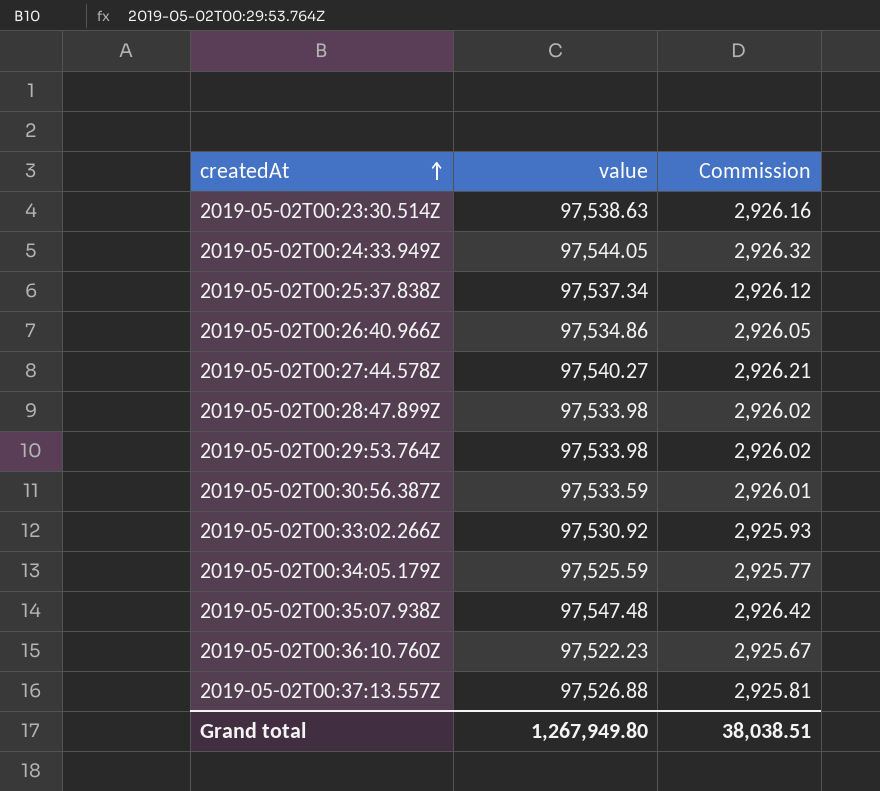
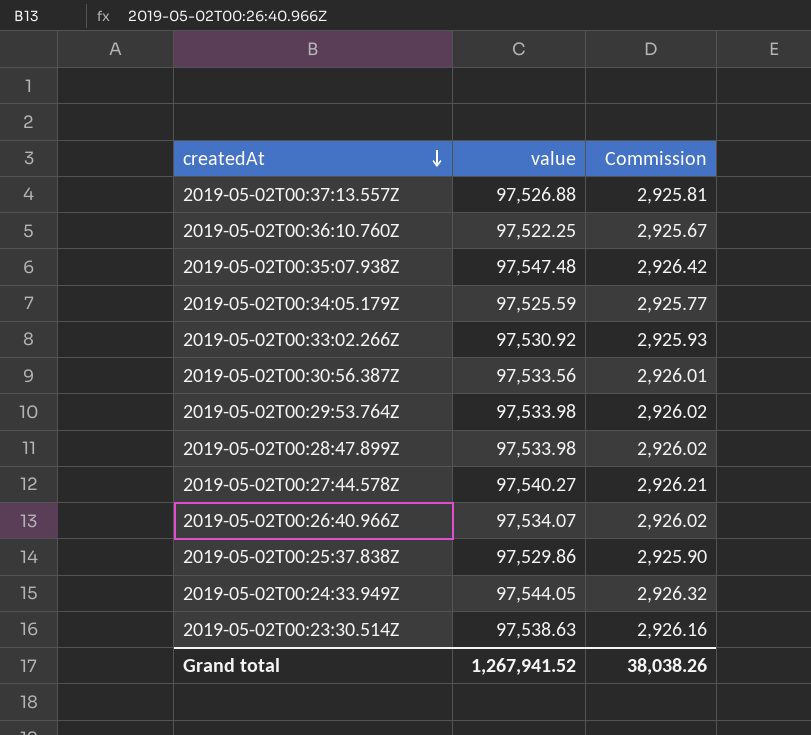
row order: createdAt ascending -> createdAt descending
2019-05-02T00:36:10.760Z | value: 97,522.23 -> 97,522.25
2019-05-02T00:30:56.387Z | value: 97,533.59 -> 97,533.56
2019-05-02T00:26:40.966Z | value: 97,534.86 -> 97,534.07
2019-05-02T00:26:40.966Z | Commission: 2,926.05 -> 2,926.02
2019-05-02T00:25:37.838Z | value: 97,537.34 -> 97,529.86
2019-05-02T00:25:37.838Z | Commission: 2,926.12 -> 2,925.90
Grand total | value: 1,267,949.80 -> 1,267,941.52
Grand total | Commission: 38,038.51 -> 38,038.26

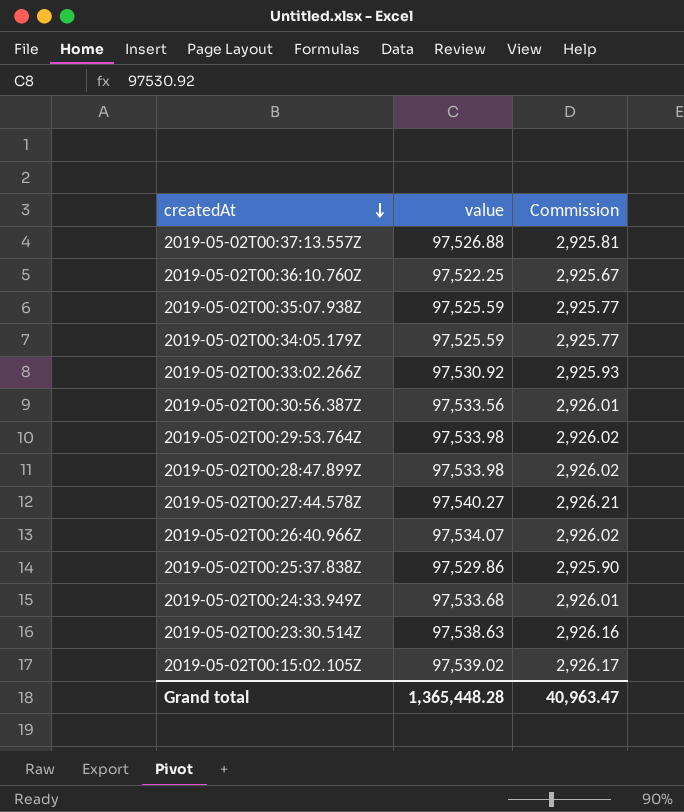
2019-05-02T00:35:07.938Z | value: 97,547.48 -> 97,525.59
2019-05-02T00:35:07.938Z | Commission: 2,926.42 -> 2,925.77
2019-05-02T00:24:33.949Z | value: 97,544.05 -> 97,533.68
2019-05-02T00:24:33.949Z | Commission: 2,926.32 -> 2,926.01
row 2019-05-02T00:15:02.105Z: none -> 97,539.02 | 2,926.17
Grand total | value: 1,267,941.52 -> 1,365,448.28
Grand total | Commission: 38,038.26 -> 40,963.47

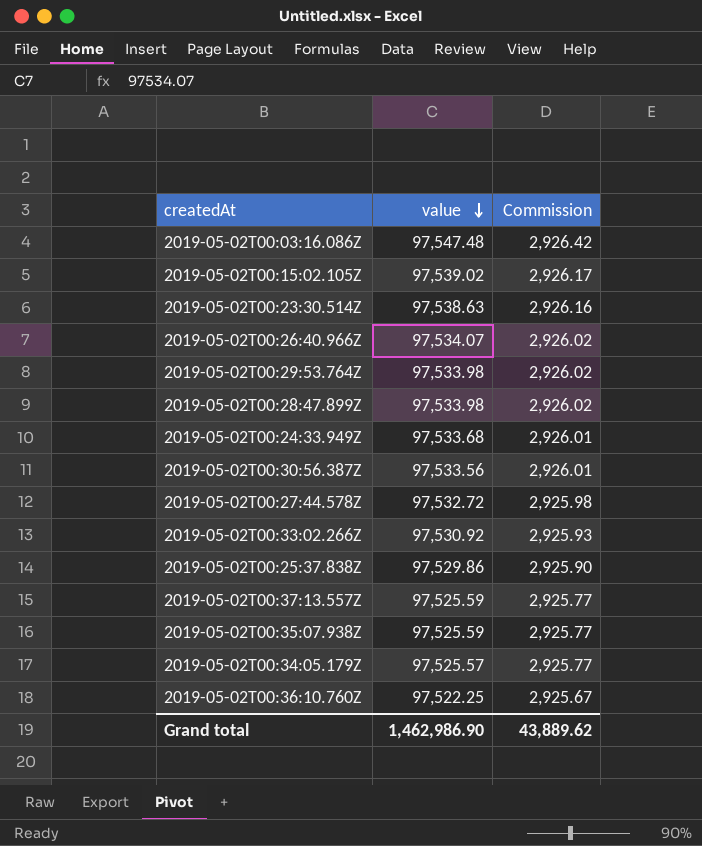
row order: createdAt descending -> value descending
row 2019-05-02T00:03:16.086Z: none -> 97,547.48 | 2,926.42
2019-05-02T00:27:44.578Z | value: 97,540.27 -> 97,532.72
2019-05-02T00:27:44.578Z | Commission: 2,926.21 -> 2,925.98
2019-05-02T00:37:13.557Z | value: 97,526.88 -> 97,525.59
2019-05-02T00:37:13.557Z | Commission: 2,925.81 -> 2,925.77
2019-05-02T00:34:05.179Z | value: 97,525.59 -> 97,525.57
Grand total | value: 1,365,448.28 -> 1,462,986.90
Grand total | Commission: 40,963.47 -> 43,889.62

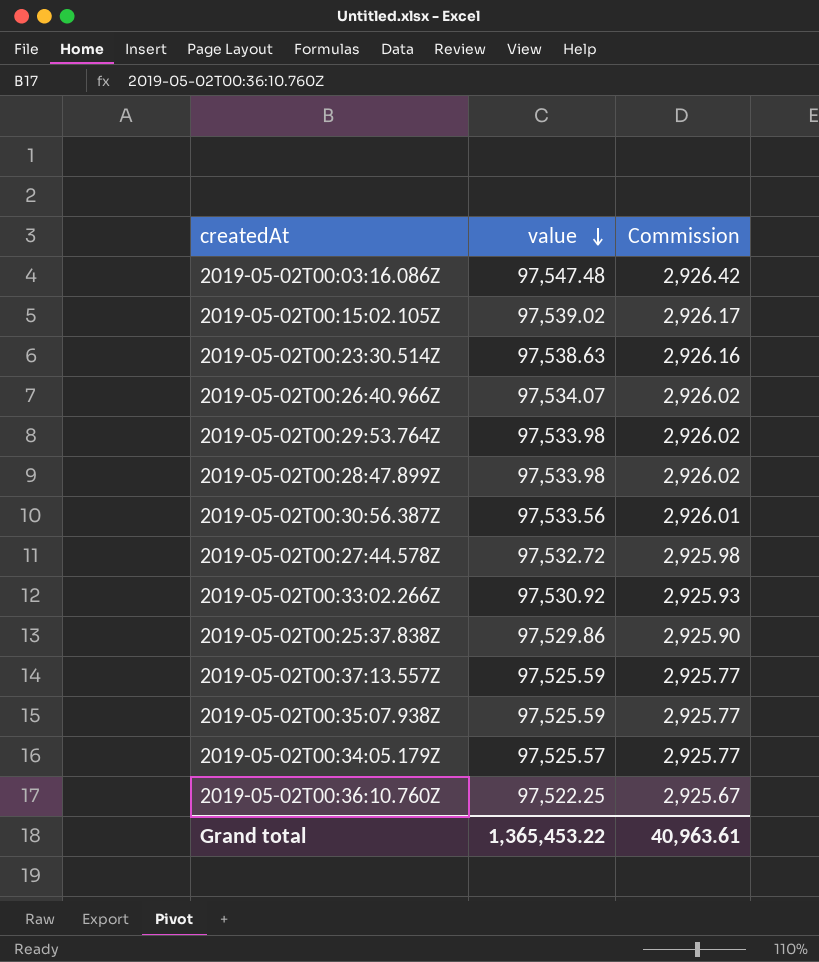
row 2019-05-02T00:24:33.949Z: 97,533.68 | 2,926.01 -> none
Grand total | value: 1,462,986.90 -> 1,365,453.22
Grand total | Commission: 43,889.62 -> 40,963.61

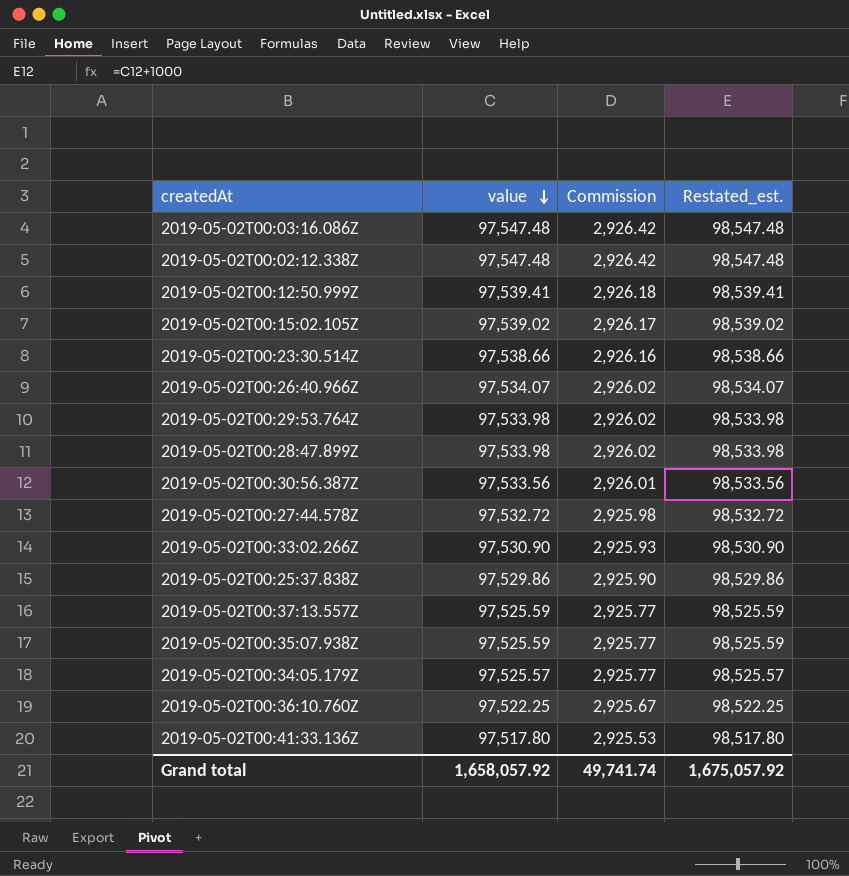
column Restated_est. | formula: none -> [value] + 1000
row 2019-05-02T00:02:12.338Z: none -> 97,547.48 | 2,926.42 | 98,547.48
row 2019-05-02T00:12:50.999Z: none -> 97,539.41 | 2,926.18 | 98,539.41
2019-05-02T00:23:30.514Z | value: 97,538.63 -> 97,538.66
2019-05-02T00:33:02.266Z | value: 97,530.92 -> 97,530.90
row 2019-05-02T00:41:33.136Z: none -> 97,517.80 | 2,925.53 | 98,517.80
Grand total | value: 1,365,453.22 -> 1,658,057.92
Grand total | Commission: 40,963.61 -> 49,741.74

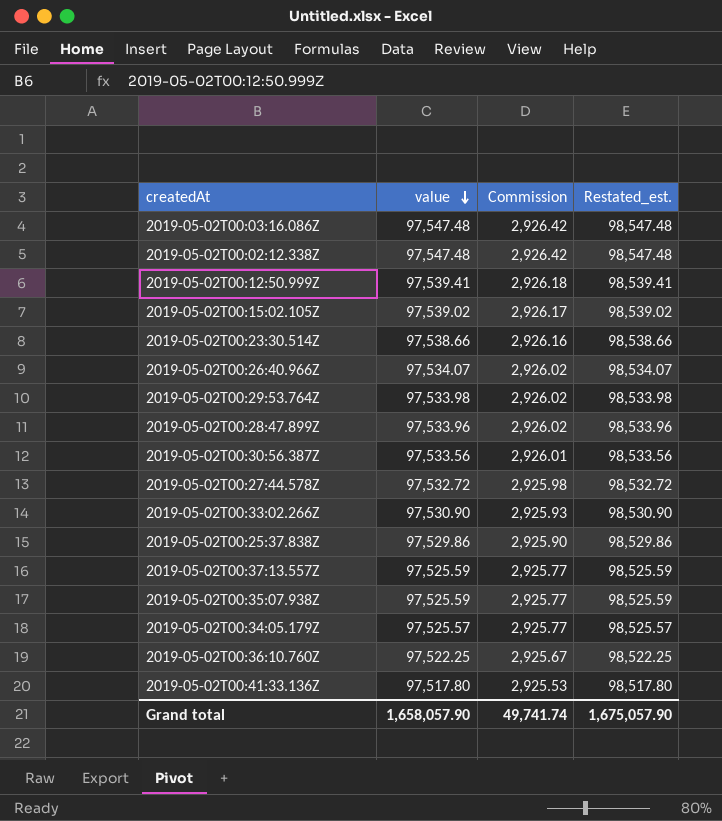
2019-05-02T00:28:47.899Z | value: 97,533.98 -> 97,533.96
2019-05-02T00:28:47.899Z | Restated_est.: 98,533.98 -> 98,533.96
Grand total | value: 1,658,057.92 -> 1,658,057.90
Grand total | Restated_est.: 1,675,057.92 -> 1,675,057.90

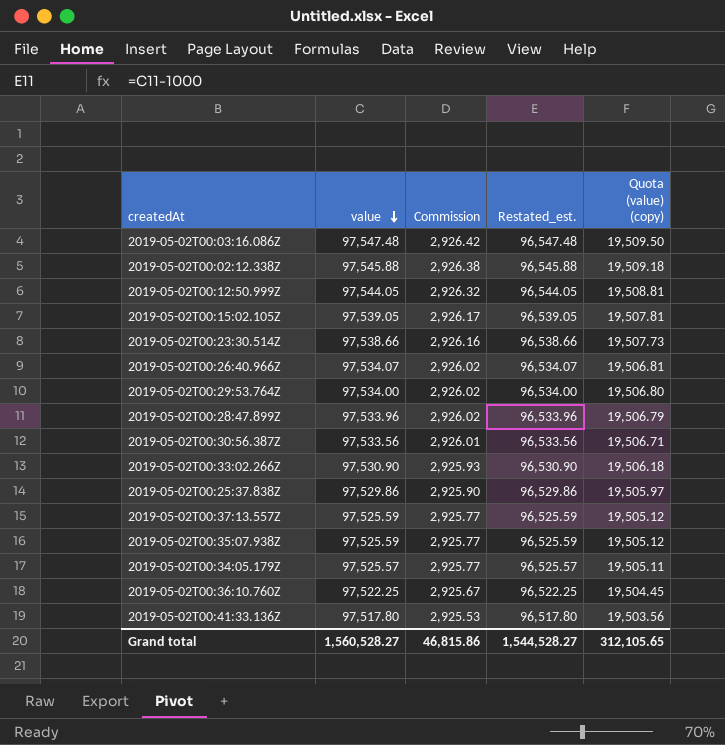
column Restated_est. | formula: [value] + 1000 -> [value] - 1000
column Quota (value) (copy) | formula: none -> [value] * 0.2
row 2019-05-02T00:27:44.578Z: 97,532.72 | 2,925.98 | 98,532.72 -> none
2019-05-02T00:02:12.338Z | value: 97,547.48 -> 97,545.88
2019-05-02T00:02:12.338Z | Commission: 2,926.42 -> 2,926.38
2019-05-02T00:12:50.999Z | value: 97,539.41 -> 97,544.05
2019-05-02T00:12:50.999Z | Commission: 2,926.18 -> 2,926.32
2019-05-02T00:15:02.105Z | value: 97,539.02 -> 97,539.05
2019-05-02T00:29:53.764Z | value: 97,533.98 -> 97,534.00
Grand total | value: 1,658,057.90 -> 1,560,528.27
Grand total | Commission: 49,741.74 -> 46,815.86
Grand total | Restated_est.: 1,675,057.90 -> 1,544,528.27

